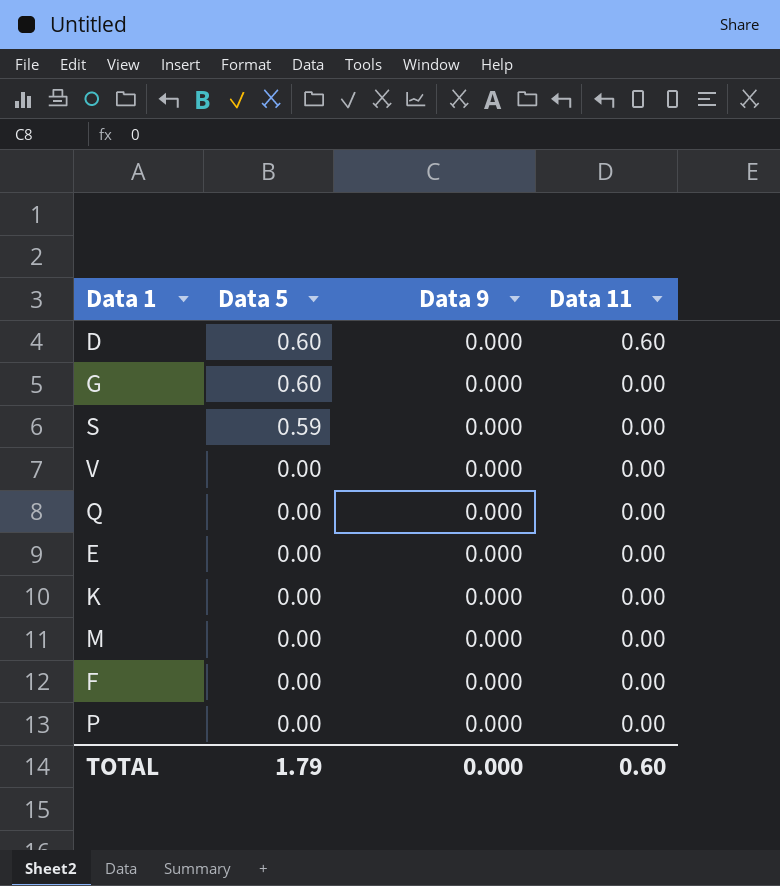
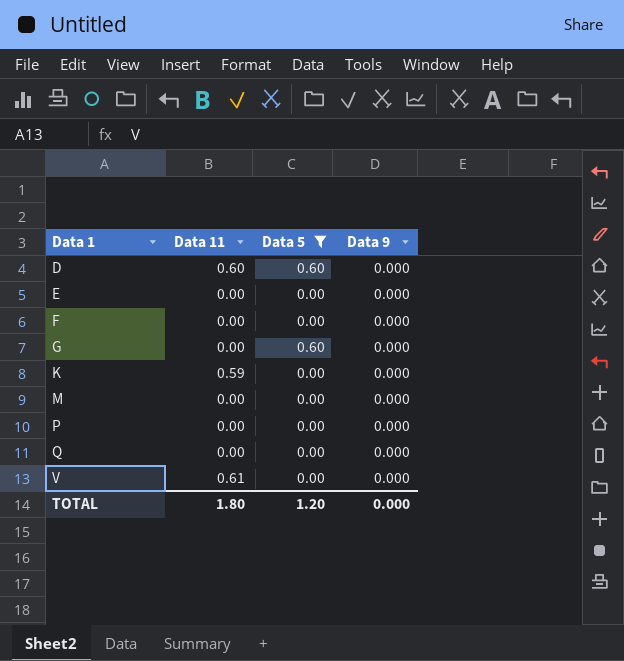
filter: none -> Data 5 != 0.59
row order: Data 5 descending -> Data 1 ascending
column Data 11 | position: 4 -> 2
K | Data 11: 0.00 -> 0.59
V | Data 11: 0.00 -> 0.61
TOTAL | Data 11: 0.60 -> 1.80
TOTAL | Data 5: 1.79 -> 1.20

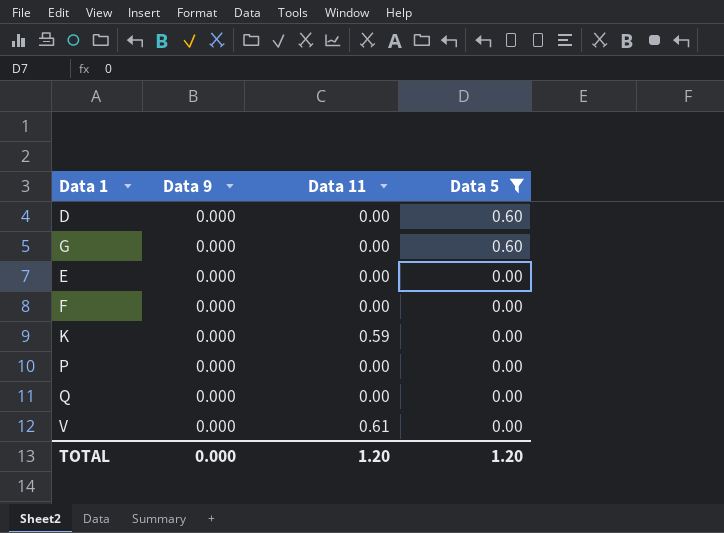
row order: Data 1 ascending -> Data 5 descending
column Data 9 | position: 4 -> 2
row M: 0.00 | 0.00 | 0.000 -> none
D | Data 11: 0.60 -> 0.00
TOTAL | Data 11: 1.80 -> 1.20

